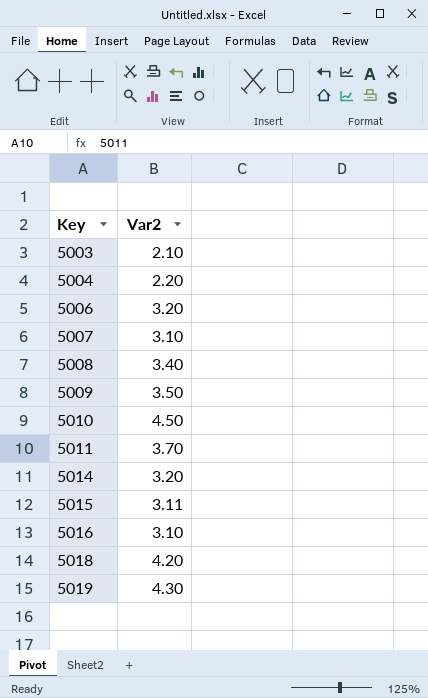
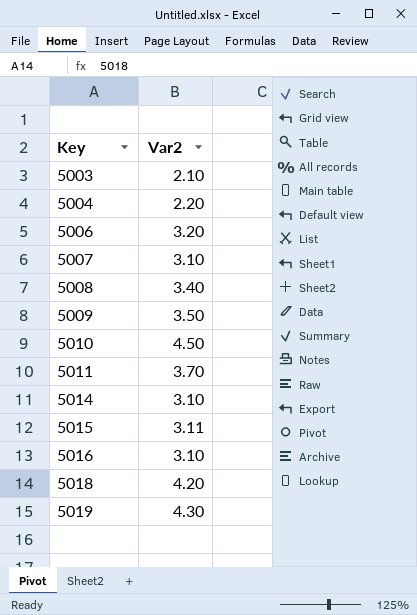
5014 | Var2: 3.20 -> 3.10

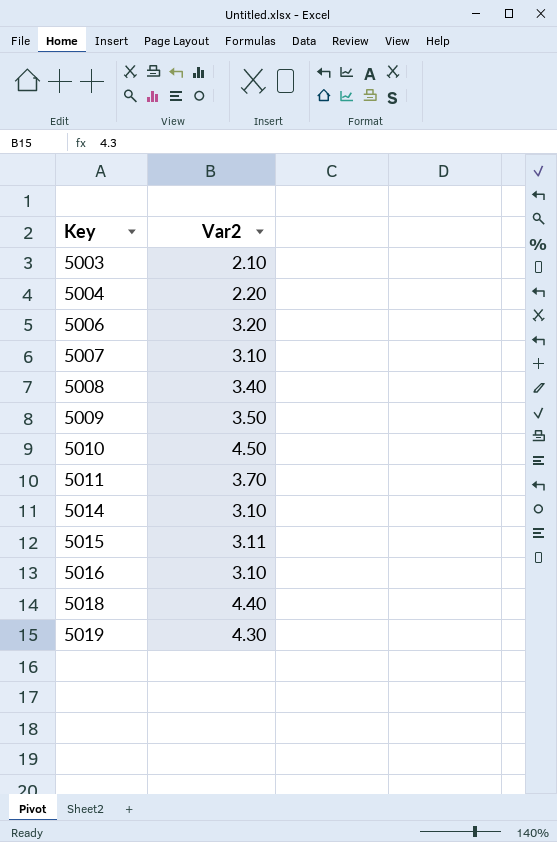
5018 | Var2: 4.20 -> 4.40

